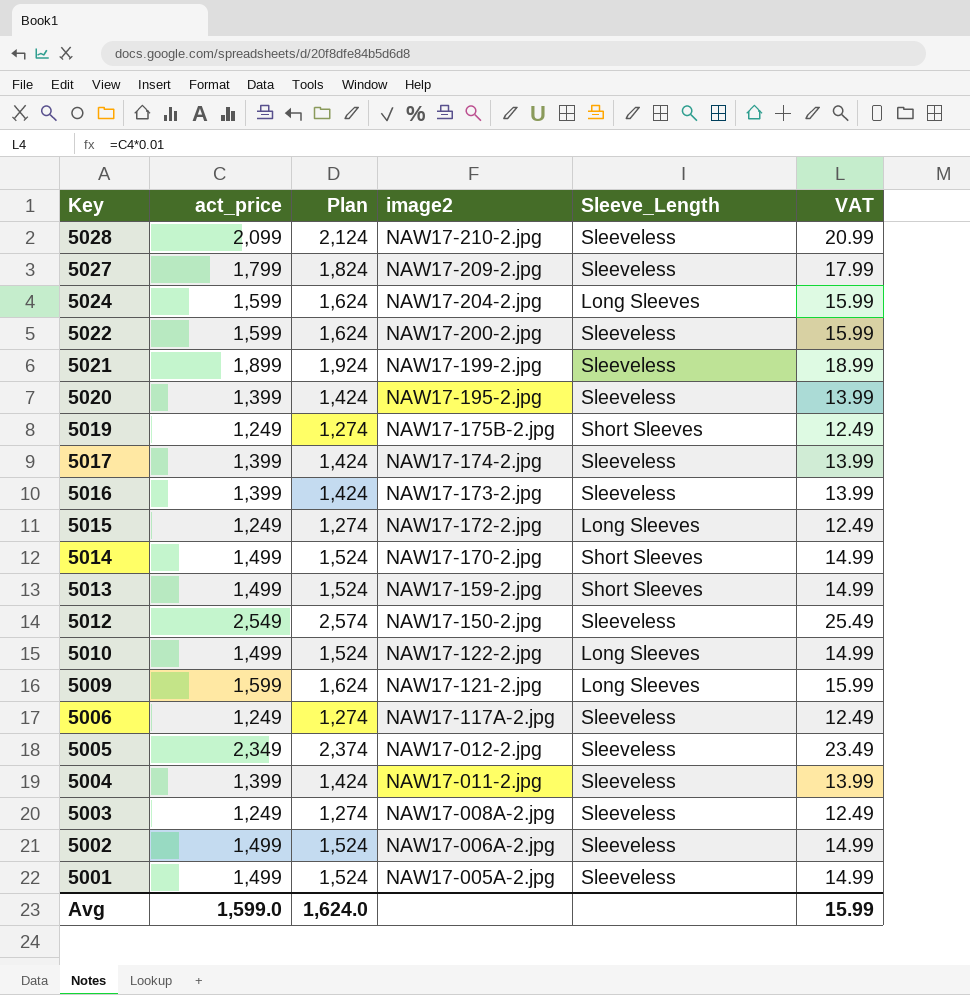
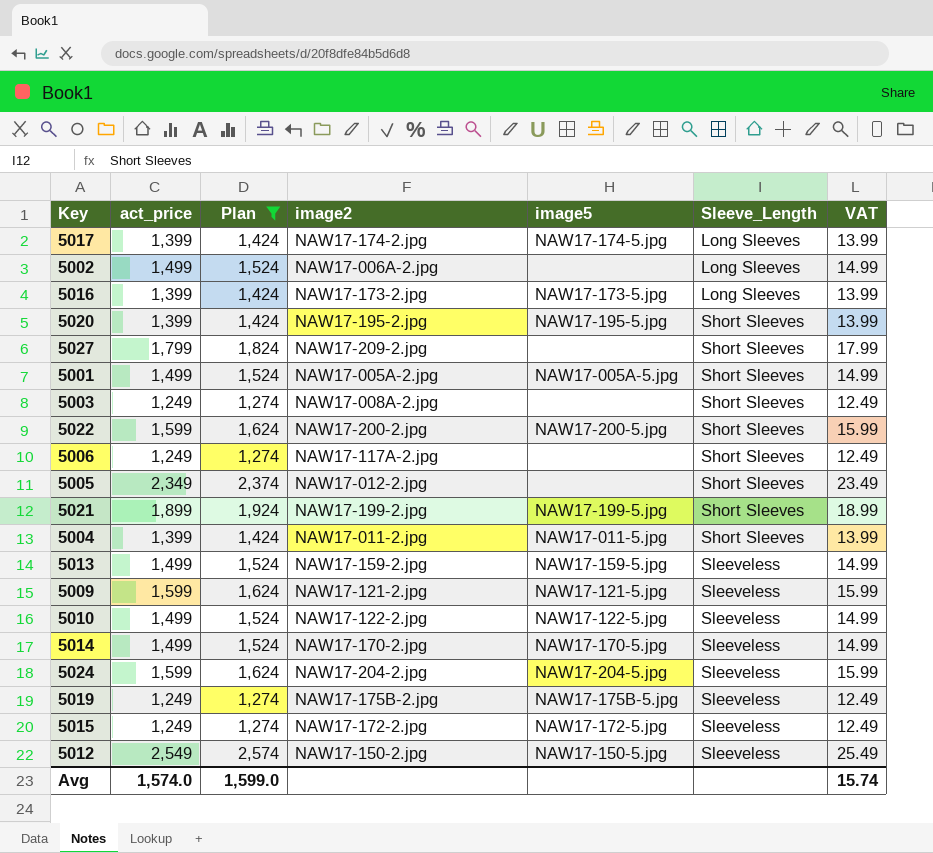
filter: none -> Plan != 2,124
row order: Key descending -> Sleeve_Length ascending
column image5 | position: none -> 5
5017 | Sleeve_Length: Sleeveless -> Long Sleeves
5002 | Sleeve_Length: Sleeveless -> Long Sleeves
5016 | Sleeve_Length: Sleeveless -> Long Sleeves
5020 | Sleeve_Length: Sleeveless -> Short Sleeves
5027 | Sleeve_Length: Sleeveless -> Short Sleeves
5001 | Sleeve_Length: Sleeveless -> Short Sleeves
5003 | Sleeve_Length: Sleeveless -> Short Sleeves
5022 | Sleeve_Length: Sleeveless -> Short Sleeves
5006 | Sleeve_Length: Sleeveless -> Short Sleeves
5005 | Sleeve_Length: Sleeveless -> Short Sleeves
5021 | Sleeve_Length: Sleeveless -> Short Sleeves
5004 | Sleeve_Length: Sleeveless -> Short Sleeves
5013 | Sleeve_Length: Short Sleeves -> Sleeveless
5009 | Sleeve_Length: Long Sleeves -> Sleeveless
5010 | Sleeve_Length: Long Sleeves -> Sleeveless
5014 | Sleeve_Length: Short Sleeves -> Sleeveless
5024 | Sleeve_Length: Long Sleeves -> Sleeveless
5019 | Sleeve_Length: Short Sleeves -> Sleeveless
5015 | Sleeve_Length: Long Sleeves -> Sleeveless
Avg | act_price: 1,599.0 -> 1,574.0
Avg | Plan: 1,624.0 -> 1,599.0
Avg | VAT: 15.99 -> 15.74

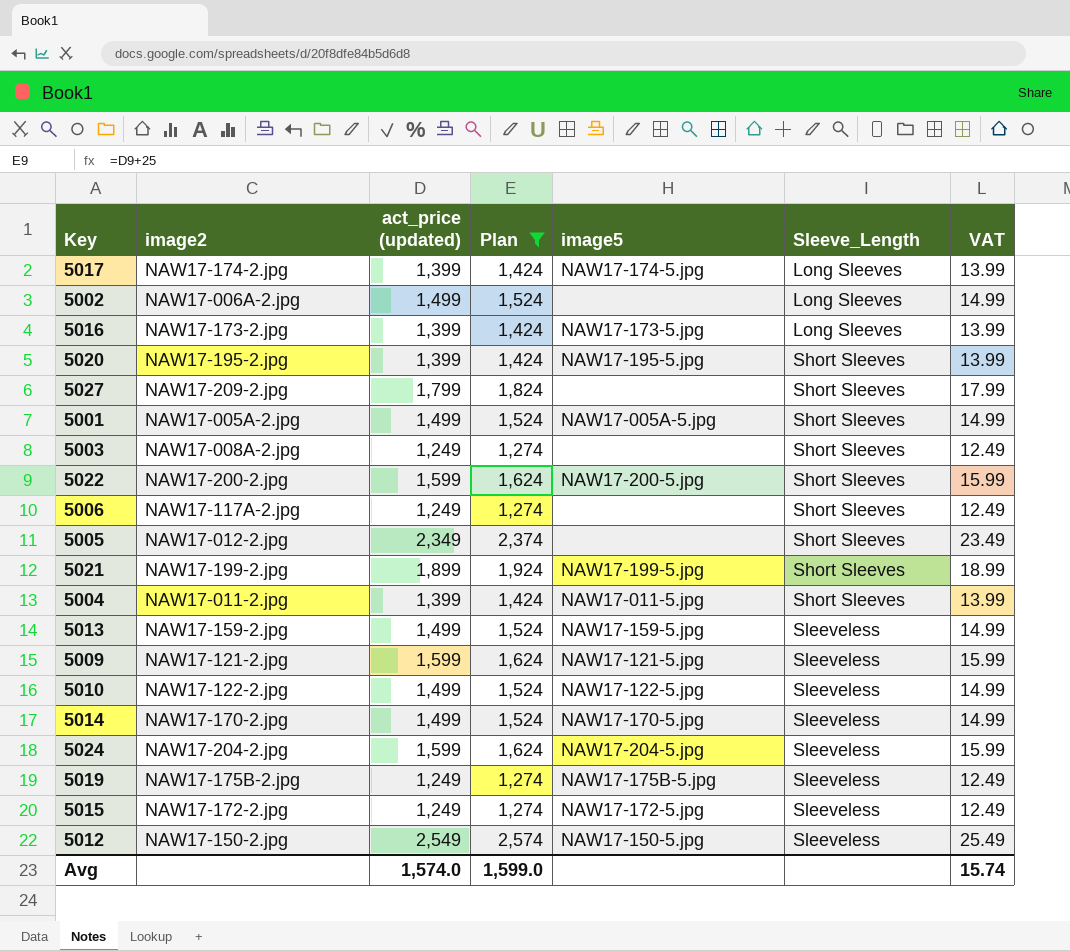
column image2 | position: 4 -> 2
column name: act_price -> act_price (updated)

